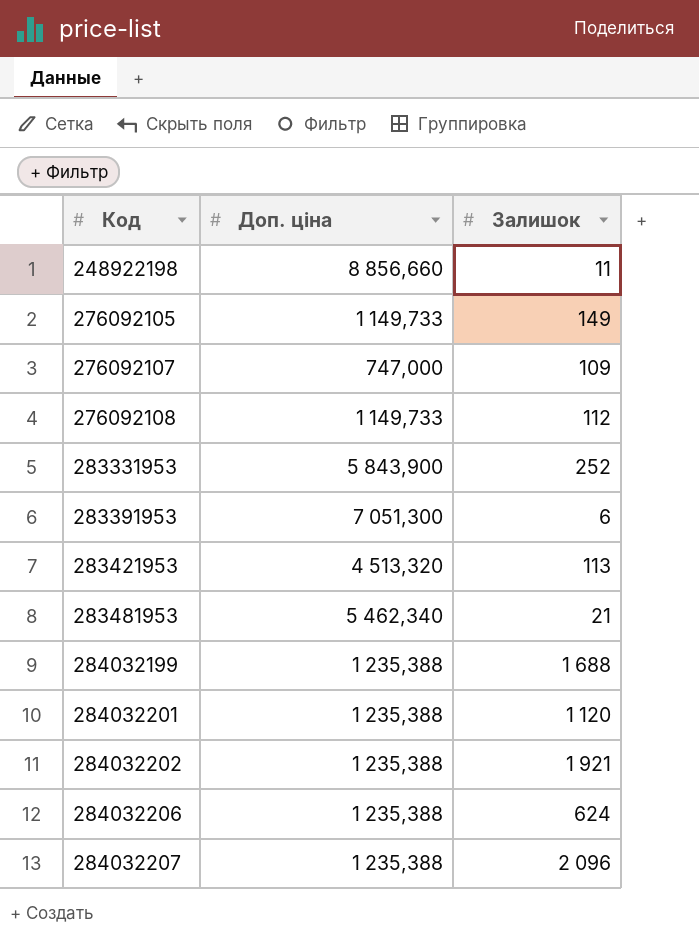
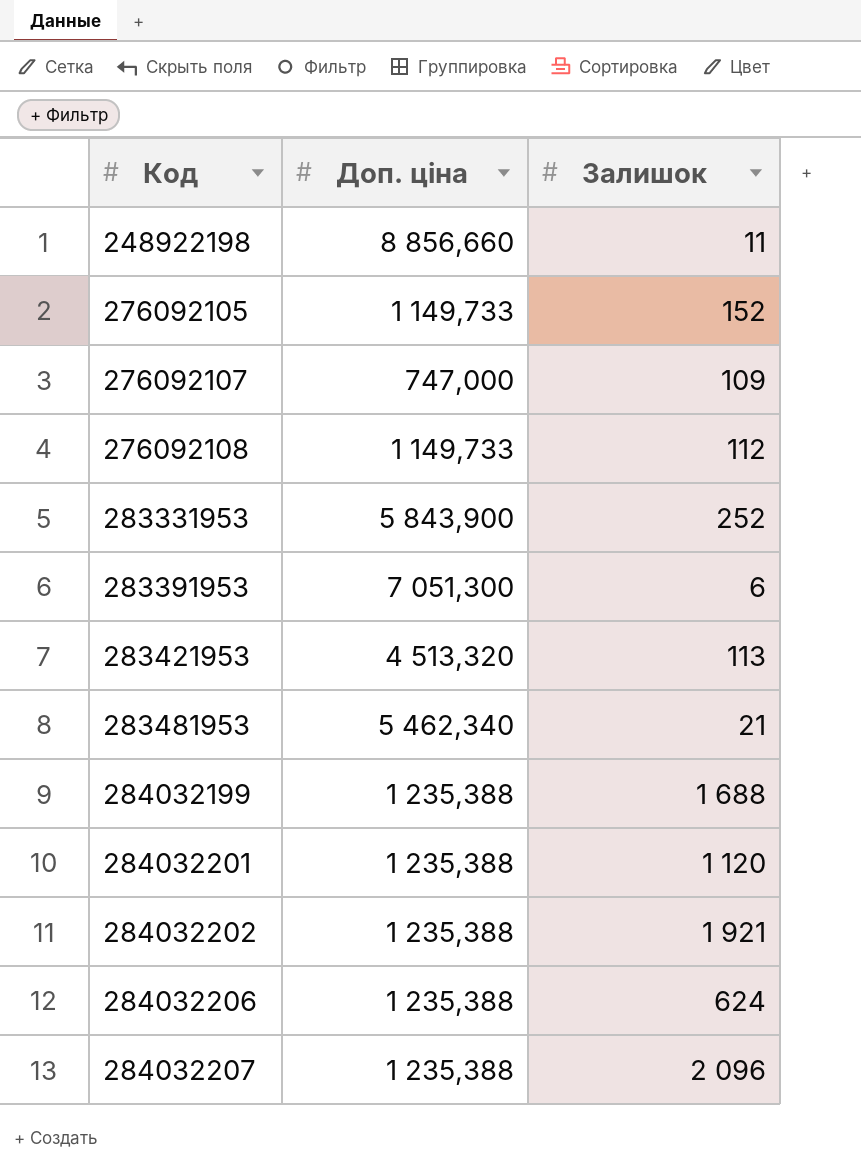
276092105 | Залишок: 149 -> 152

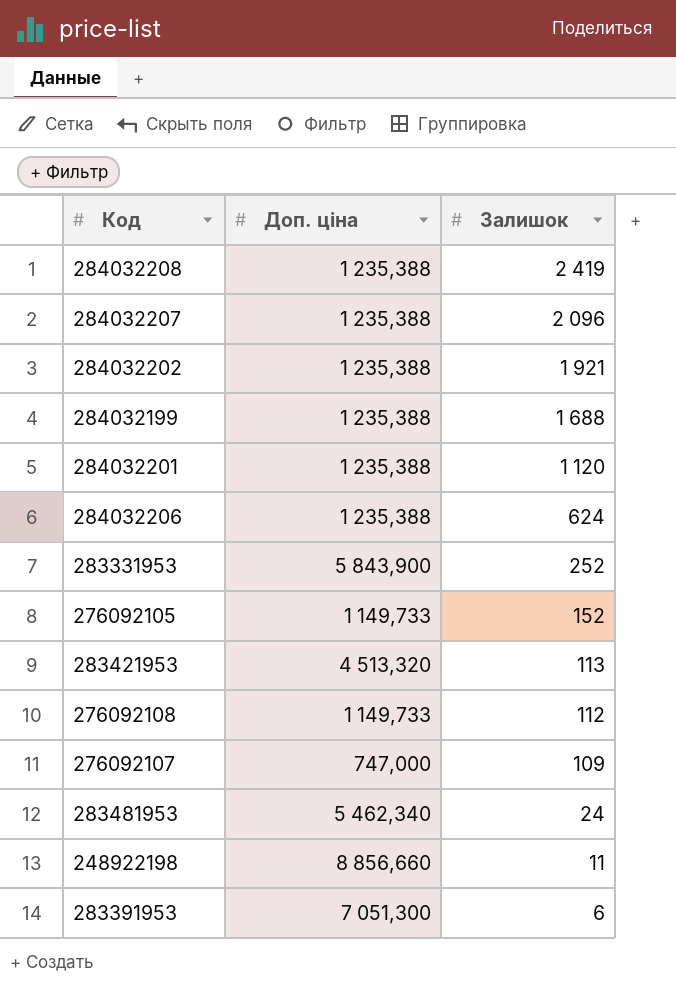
row order: Код ascending -> Залишок descending
row 284032208: none -> 1 235,388 | 2 419
283481953 | Залишок: 21 -> 24

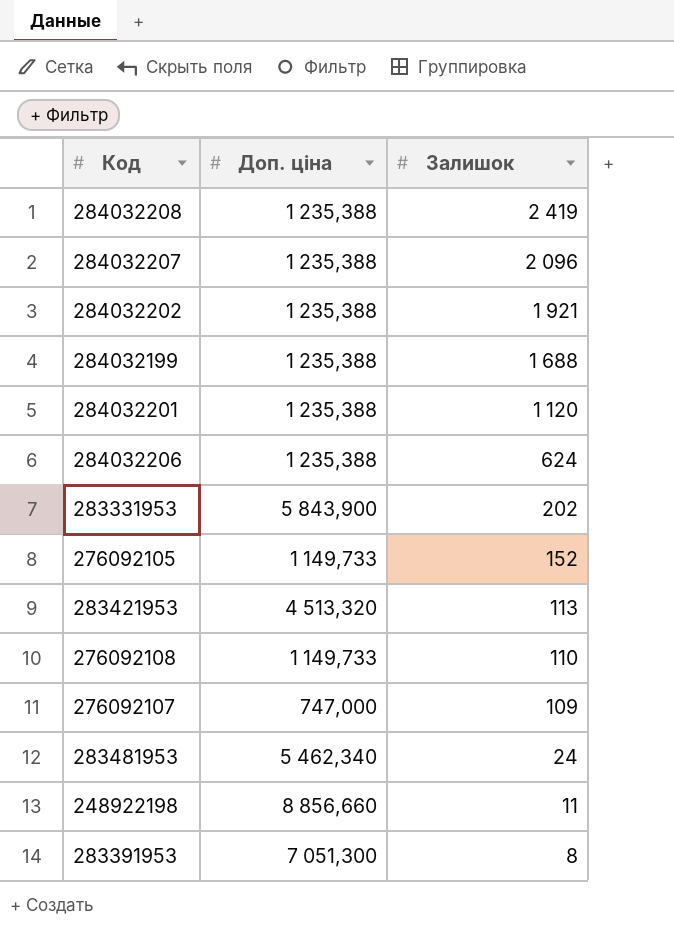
283331953 | Залишок: 252 -> 202
276092108 | Залишок: 112 -> 110
283391953 | Залишок: 6 -> 8

